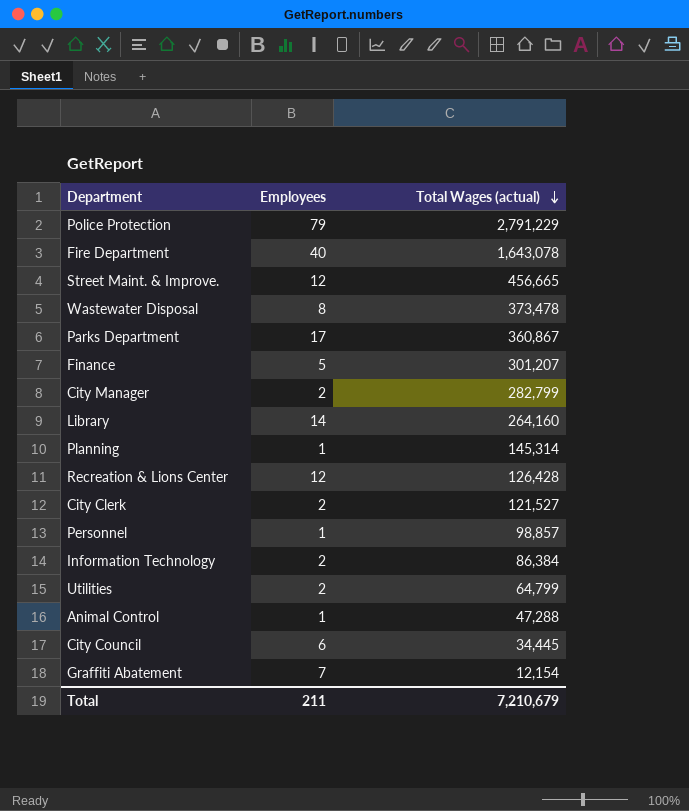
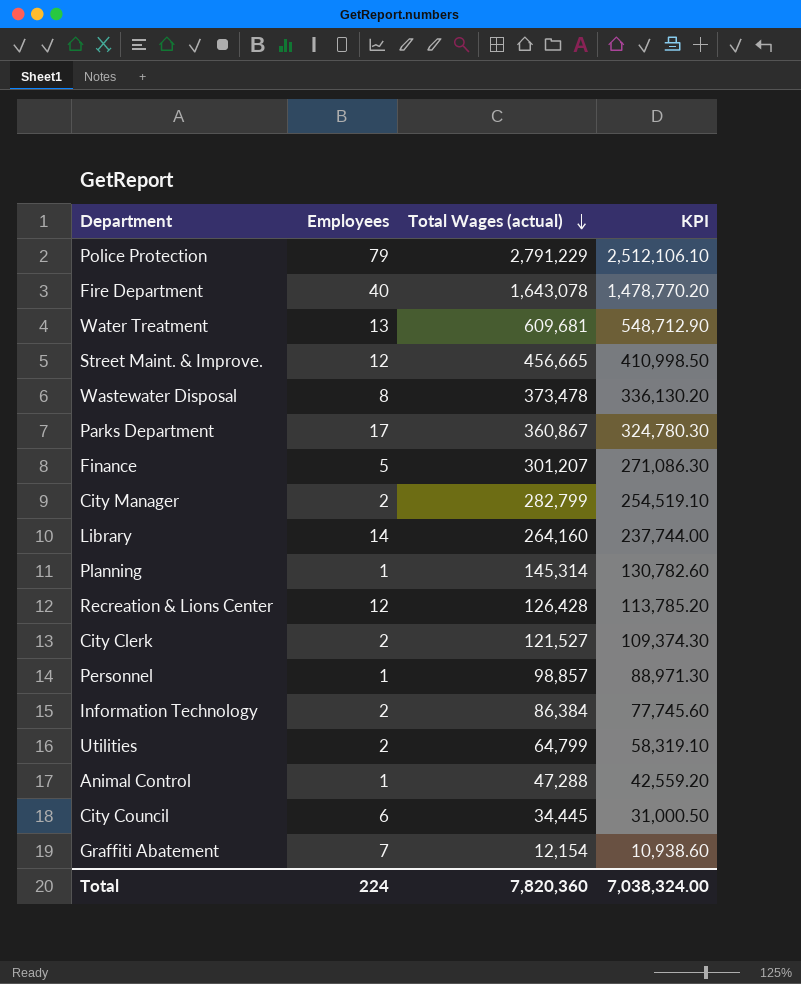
column KPI | formula: none -> [Total Wages (actual)] * 0.9
row Water Treatment: none -> 13 | 609,681 | 548,712.90
Total | Employees: 211 -> 224
Total | Total Wages (actual): 7,210,679 -> 7,820,360

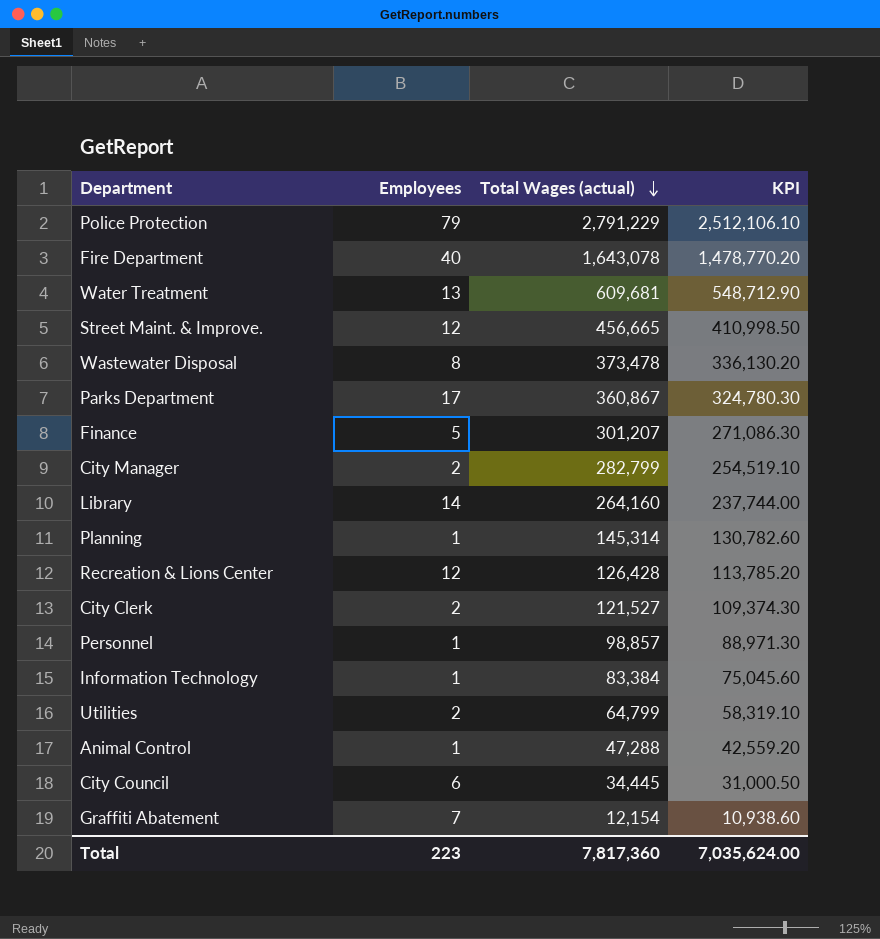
Information Technology | Employees: 2 -> 1
Information Technology | Total Wages (actual): 86,384 -> 83,384
Information Technology | KPI: 77,745.60 -> 75,045.60
Total | Employees: 224 -> 223
Total | Total Wages (actual): 7,820,360 -> 7,817,360
Total | KPI: 7,038,324.00 -> 7,035,624.00

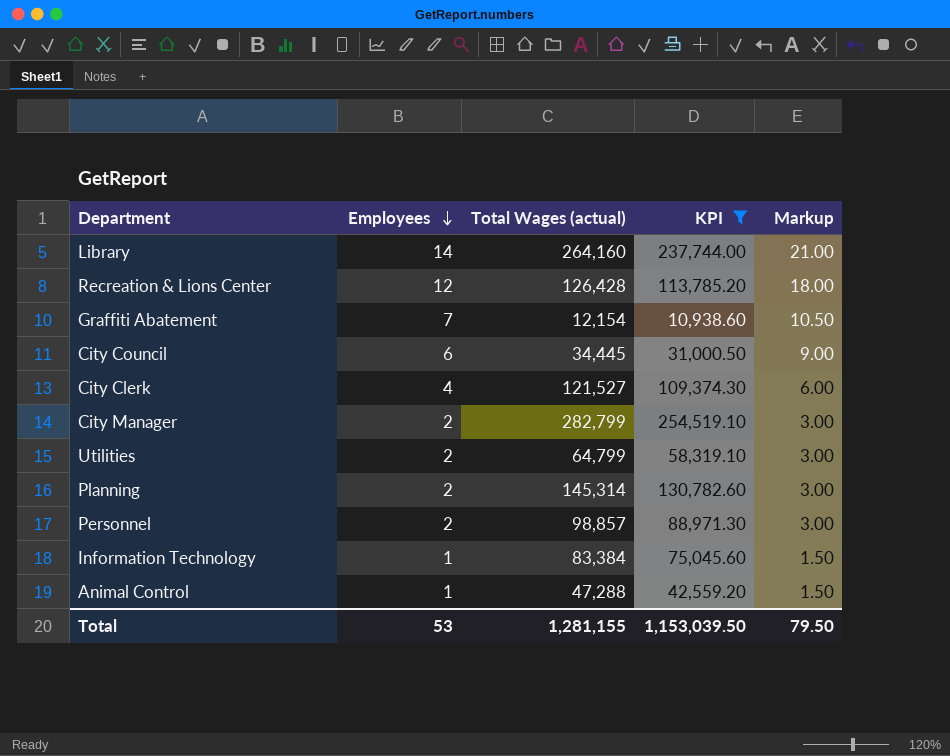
filter: none -> KPI <= 254,519.10
row order: Total Wages (actual) descending -> Employees descending
column Markup | formula: none -> [Employees] * 1.5
City Clerk | Employees: 2 -> 4
Planning | Employees: 1 -> 2
Personnel | Employees: 1 -> 2
Total | Employees: 223 -> 53
Total | Total Wages (actual): 7,817,360 -> 1,281,155
Total | KPI: 7,035,624.00 -> 1,153,039.50

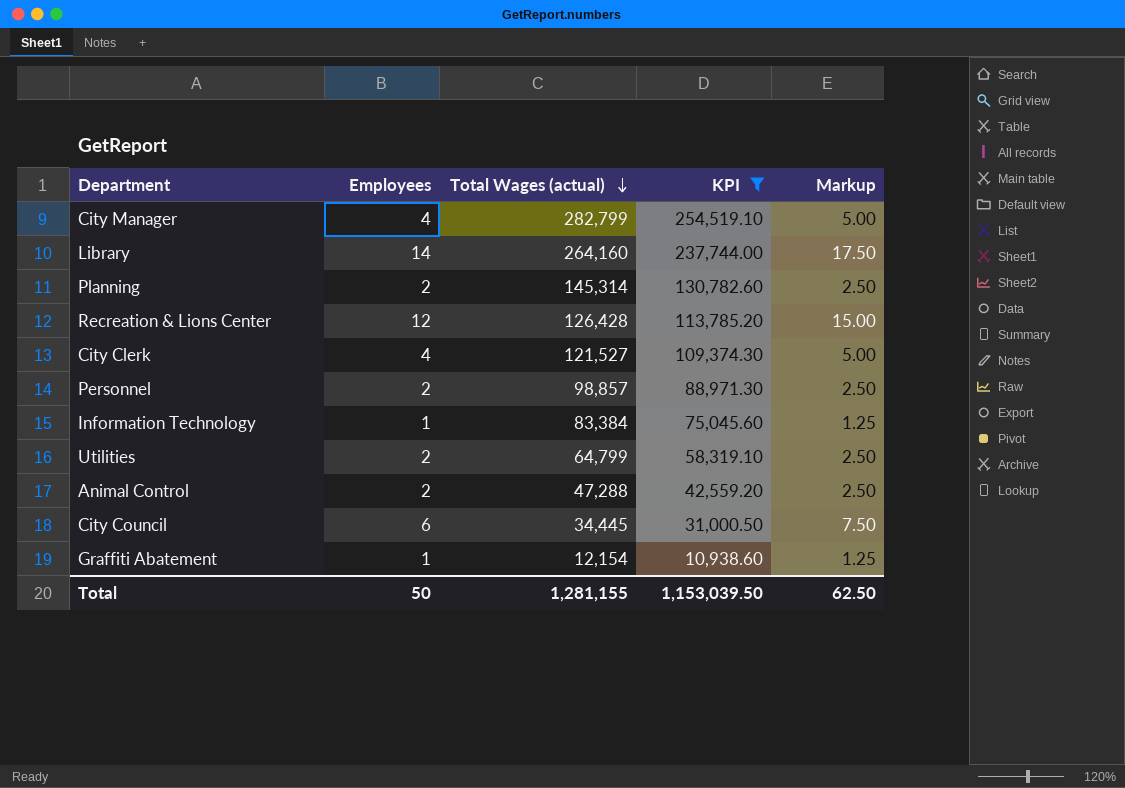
row order: Employees descending -> Total Wages (actual) descending
column Markup | formula: [Employees] * 1.5 -> [Employees] * 1.25
City Manager | Employees: 2 -> 4
Animal Control | Employees: 1 -> 2
Graffiti Abatement | Employees: 7 -> 1
Total | Employees: 53 -> 50
Total | Markup: 79.50 -> 62.50

